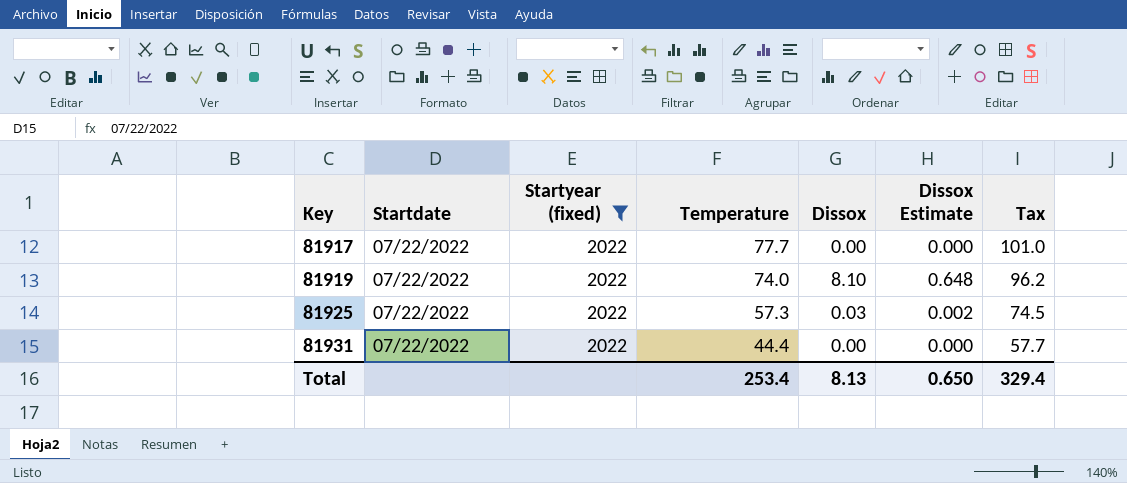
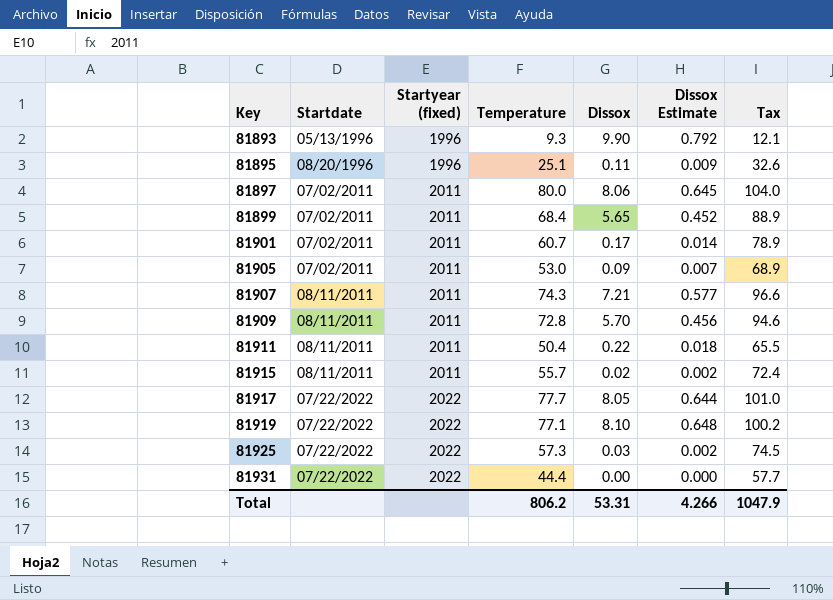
filter: Startyear (fixed) = 2022 -> none
81917 | Dissox: 0.00 -> 8.05
81917 | Dissox Estimate: 0.000 -> 0.644
81919 | Temperature: 74.0 -> 77.1
81919 | Tax: 96.2 -> 100.2
Total | Temperature: 253.4 -> 806.2
Total | Dissox: 8.13 -> 53.31
Total | Dissox Estimate: 0.650 -> 4.266
Total | Tax: 329.4 -> 1047.9

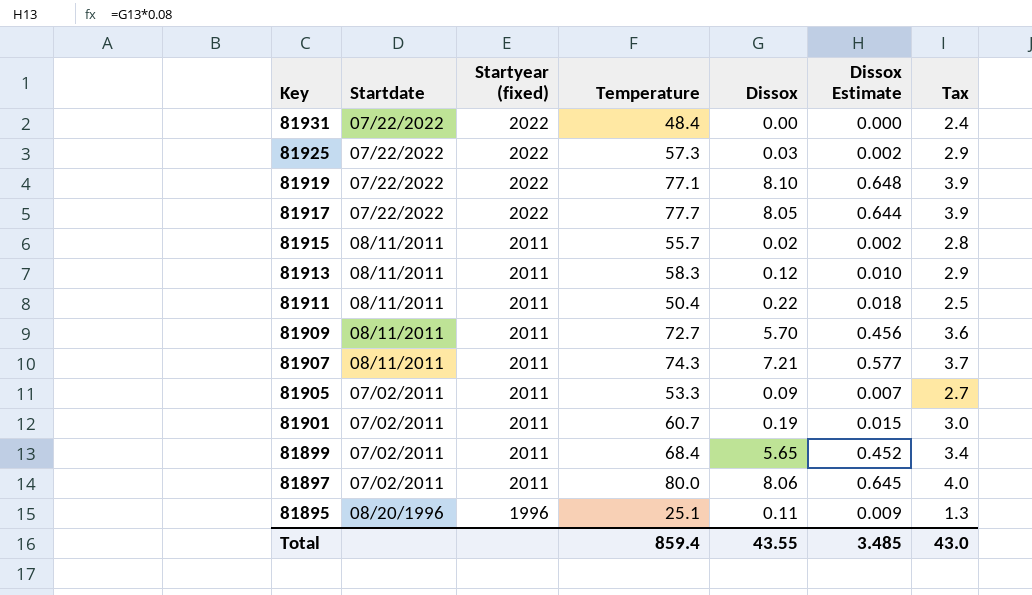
row order: Key ascending -> Key descending
column Tax | formula: [Temperature] * 1.3 -> [Temperature] * 0.05
row 81893: 05/13/1996 | 1996 | 9.3 | 9.90 | 0.792 | 12.1 -> none
81931 | Temperature: 44.4 -> 48.4
row 81913: none -> 08/11/2011 | 2011 | 58.3 | 0.12 | 0.010 | 2.9
81909 | Temperature: 72.8 -> 72.7
81905 | Temperature: 53.0 -> 53.3
81901 | Dissox: 0.17 -> 0.19
81901 | Dissox Estimate: 0.014 -> 0.015
Total | Temperature: 806.2 -> 859.4
Total | Dissox: 53.31 -> 43.55
Total | Dissox Estimate: 4.266 -> 3.485
Total | Tax: 1047.9 -> 43.0

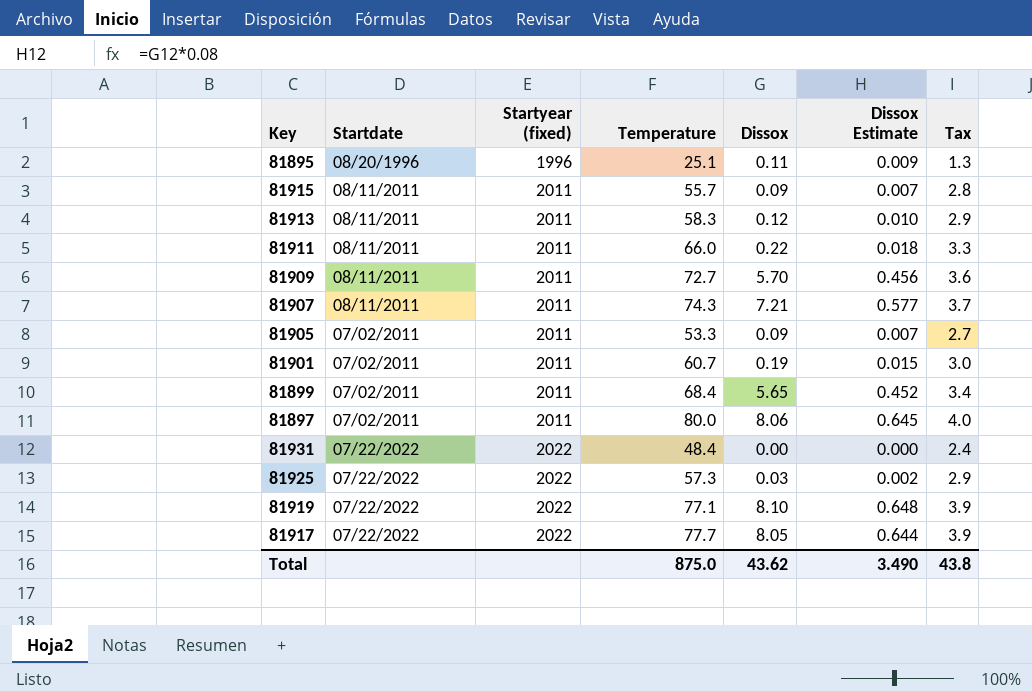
row order: Key descending -> Startyear (fixed) ascending
81915 | Dissox: 0.02 -> 0.09
81915 | Dissox Estimate: 0.002 -> 0.007
81911 | Temperature: 50.4 -> 66.0
81911 | Tax: 2.5 -> 3.3
Total | Temperature: 859.4 -> 875.0
Total | Dissox: 43.55 -> 43.62
Total | Dissox Estimate: 3.485 -> 3.490
Total | Tax: 43.0 -> 43.8

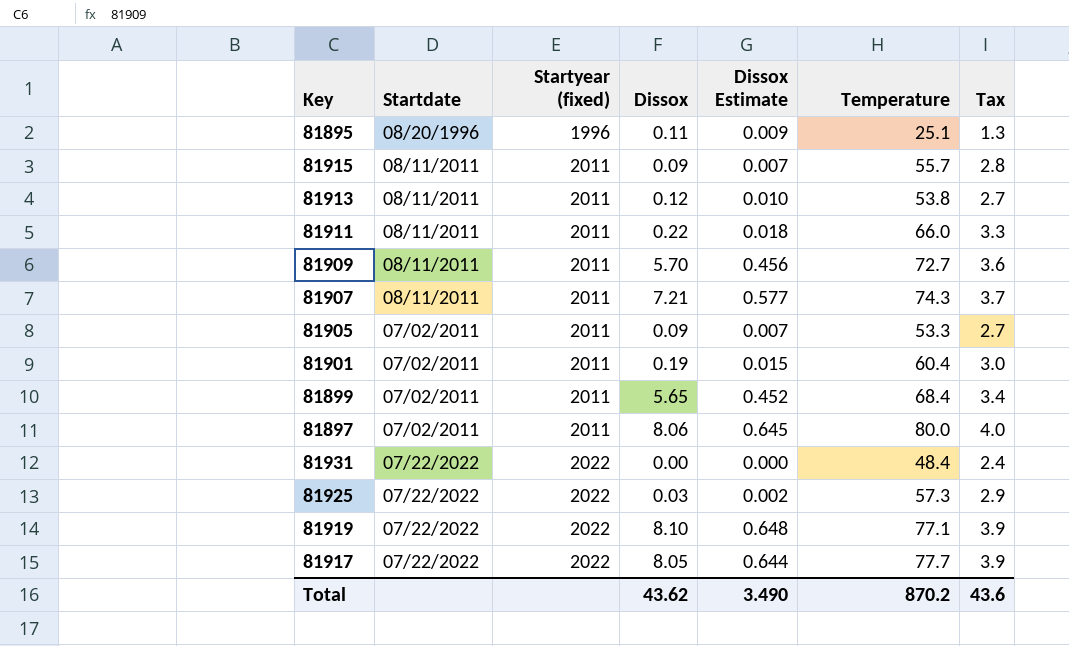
column Temperature | position: 4 -> 6
81913 | Temperature: 58.3 -> 53.8
81913 | Tax: 2.9 -> 2.7
81901 | Temperature: 60.7 -> 60.4
Total | Temperature: 875.0 -> 870.2
Total | Tax: 43.8 -> 43.6

